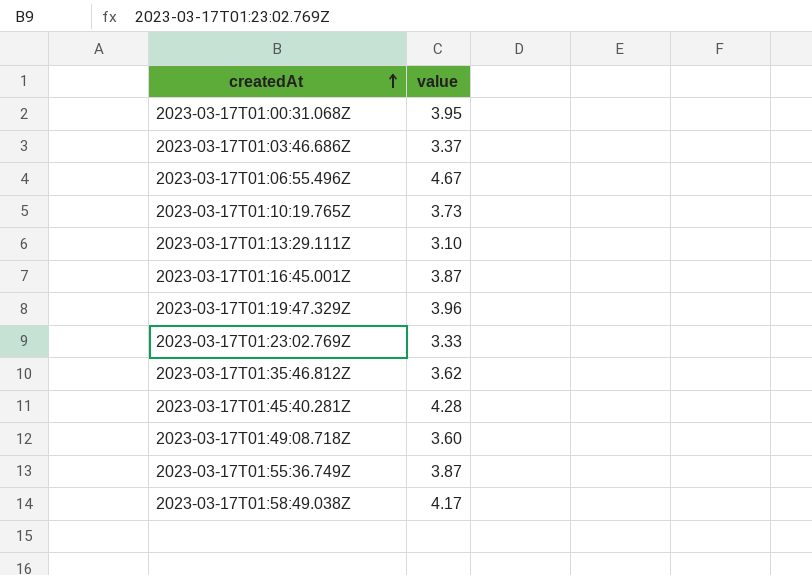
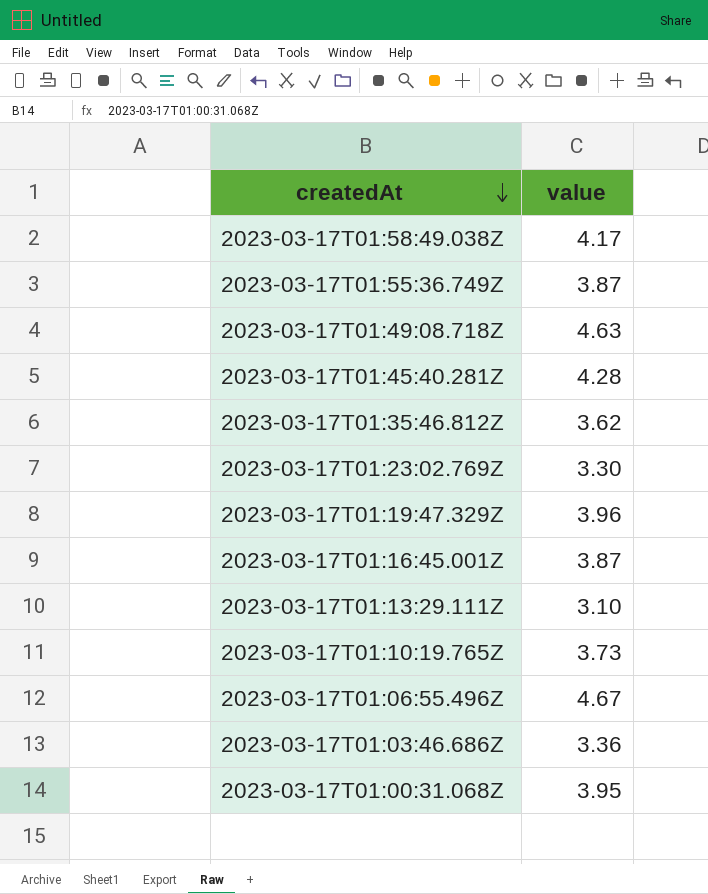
row order: createdAt ascending -> createdAt descending
2023-03-17T01:49:08.718Z | value: 3.60 -> 4.63
2023-03-17T01:23:02.769Z | value: 3.33 -> 3.30
2023-03-17T01:03:46.686Z | value: 3.37 -> 3.36

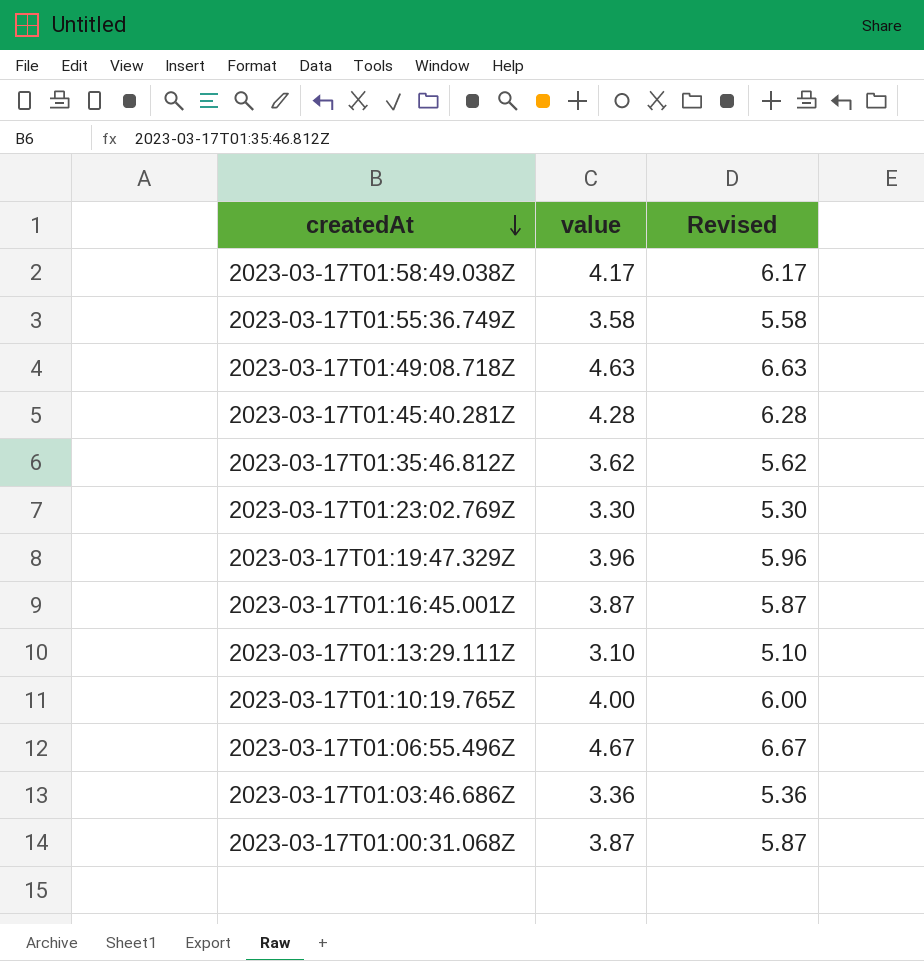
column Revised | formula: none -> [value] + 2
2023-03-17T01:55:36.749Z | value: 3.87 -> 3.58
2023-03-17T01:10:19.765Z | value: 3.73 -> 4.00
2023-03-17T01:00:31.068Z | value: 3.95 -> 3.87

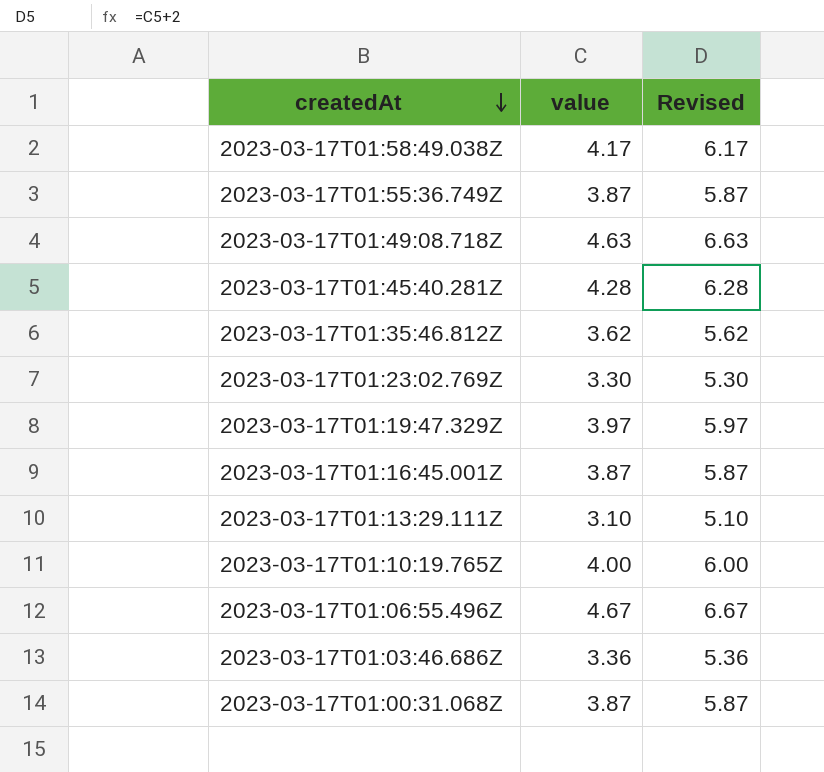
2023-03-17T01:55:36.749Z | value: 3.58 -> 3.87
2023-03-17T01:55:36.749Z | Revised: 5.58 -> 5.87
2023-03-17T01:19:47.329Z | value: 3.96 -> 3.97
2023-03-17T01:19:47.329Z | Revised: 5.96 -> 5.97

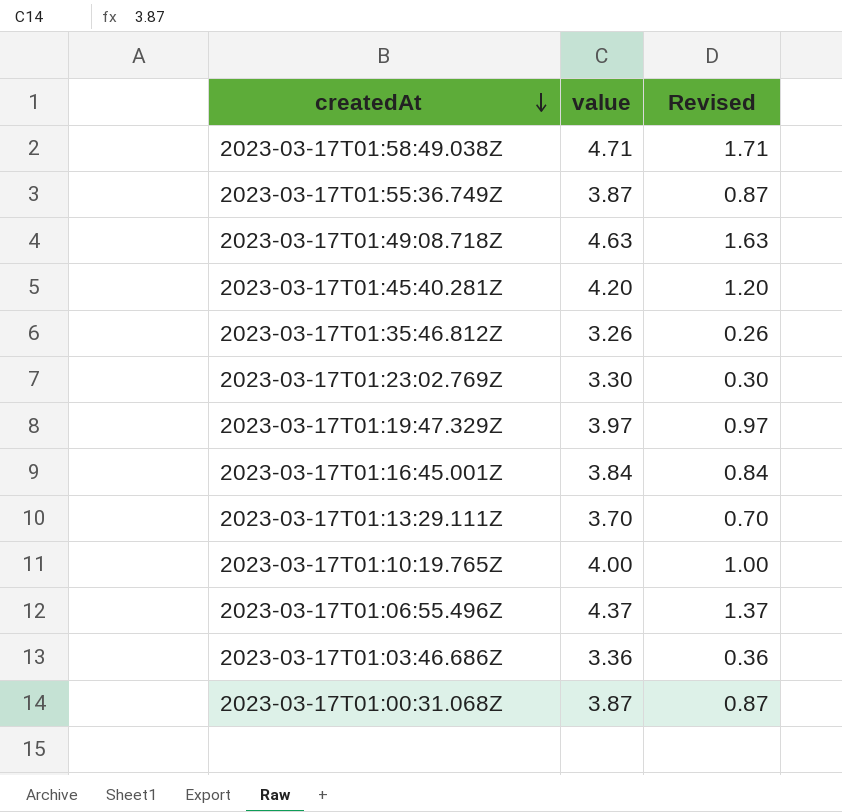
column Revised | formula: [value] + 2 -> [value] - 3
2023-03-17T01:58:49.038Z | value: 4.17 -> 4.71
2023-03-17T01:45:40.281Z | value: 4.28 -> 4.20
2023-03-17T01:35:46.812Z | value: 3.62 -> 3.26
2023-03-17T01:16:45.001Z | value: 3.87 -> 3.84
2023-03-17T01:13:29.111Z | value: 3.10 -> 3.70
2023-03-17T01:06:55.496Z | value: 4.67 -> 4.37

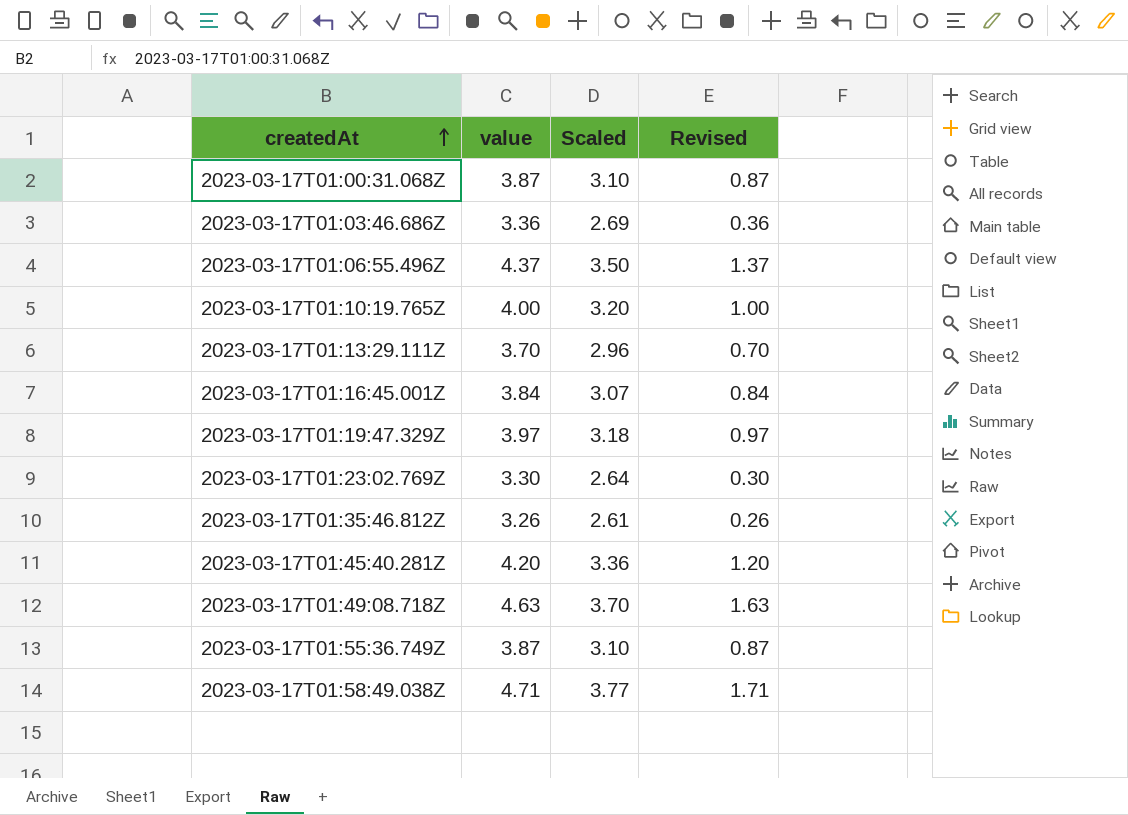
row order: createdAt descending -> createdAt ascending
column Scaled | formula: none -> [value] * 0.8

